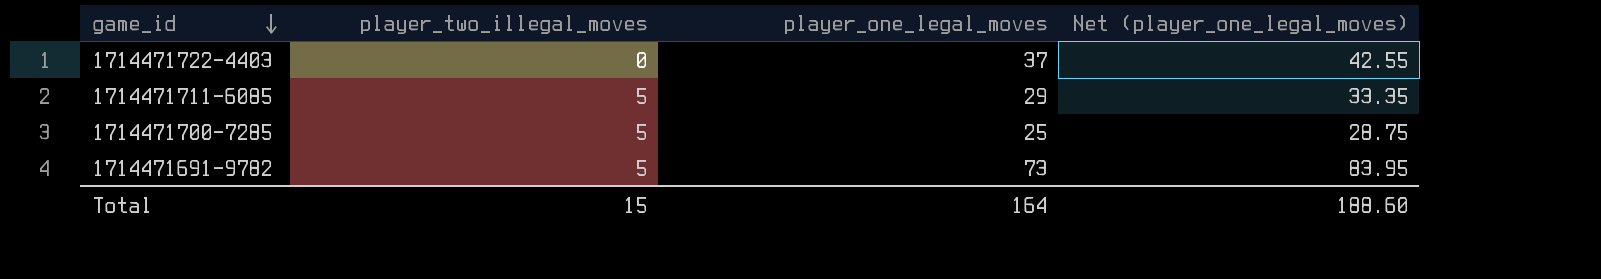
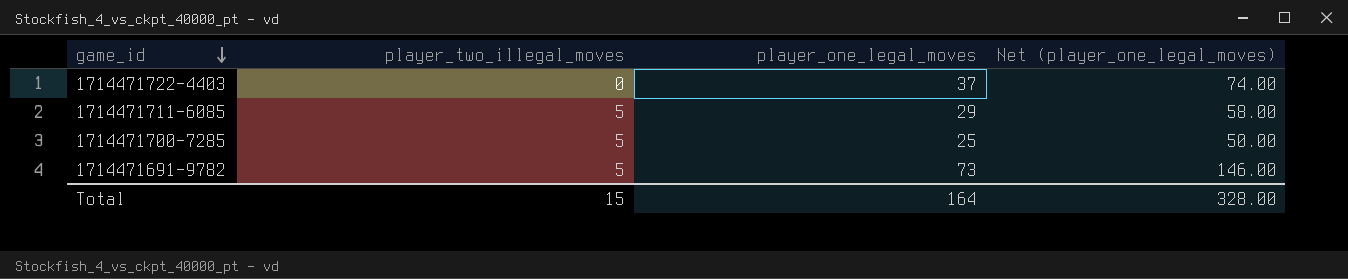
column Net (player_one_legal_moves) | formula: [player_one_legal_moves] * 1.15 -> [player_one_legal_moves] * 2
Total | Net (player_one_legal_moves): 188.60 -> 328.00

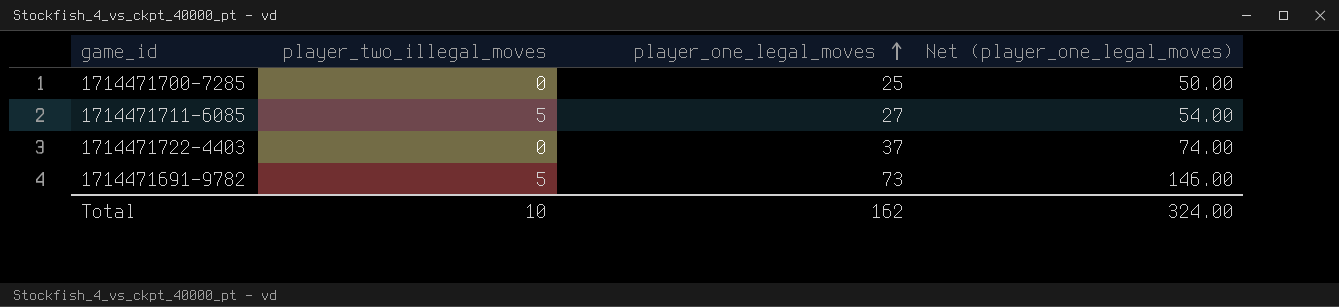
row order: game_id descending -> player_one_legal_moves ascending
1714471700-7285 | player_two_illegal_moves: 5 -> 0
1714471711-6085 | player_one_legal_moves: 29 -> 27
1714471711-6085 | Net (player_one_legal_moves): 58.00 -> 54.00
Total | player_two_illegal_moves: 15 -> 10
Total | player_one_legal_moves: 164 -> 162
Total | Net (player_one_legal_moves): 328.00 -> 324.00

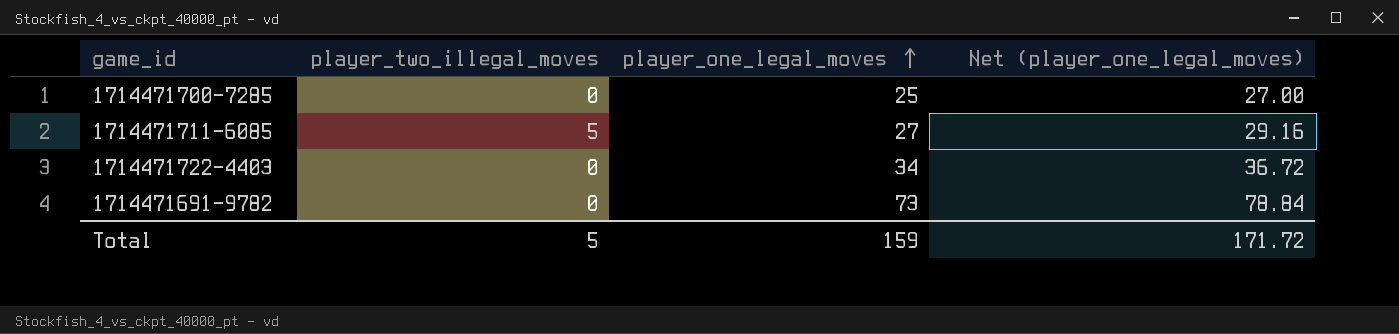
column Net (player_one_legal_moves) | formula: [player_one_legal_moves] * 2 -> [player_one_legal_moves] * 1.08
1714471722-4403 | player_one_legal_moves: 37 -> 34
1714471691-9782 | player_two_illegal_moves: 5 -> 0
Total | player_two_illegal_moves: 10 -> 5
Total | player_one_legal_moves: 162 -> 159
Total | Net (player_one_legal_moves): 324.00 -> 171.72

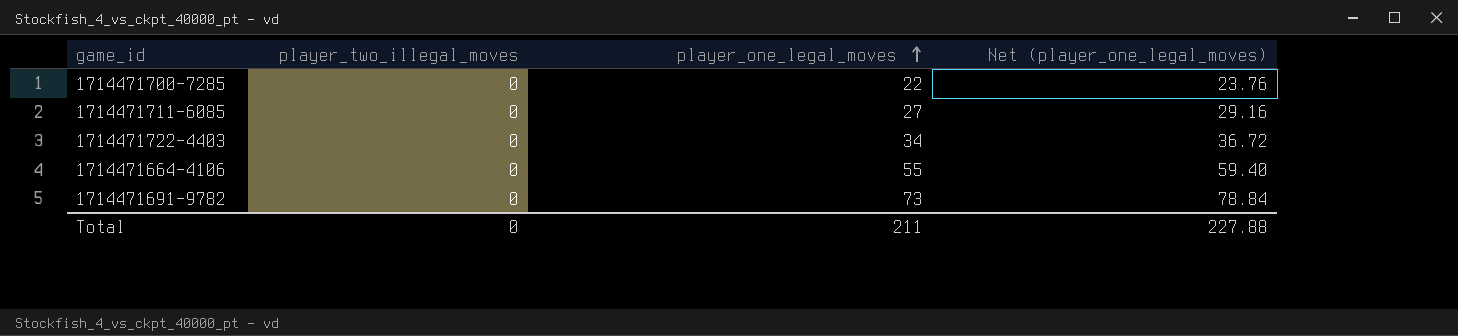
1714471700-7285 | player_one_legal_moves: 25 -> 22
1714471700-7285 | Net (player_one_legal_moves): 27.00 -> 23.76
1714471711-6085 | player_two_illegal_moves: 5 -> 0
row 1714471664-4106: none -> 0 | 55 | 59.40
Total | player_two_illegal_moves: 5 -> 0
Total | player_one_legal_moves: 159 -> 211
Total | Net (player_one_legal_moves): 171.72 -> 227.88

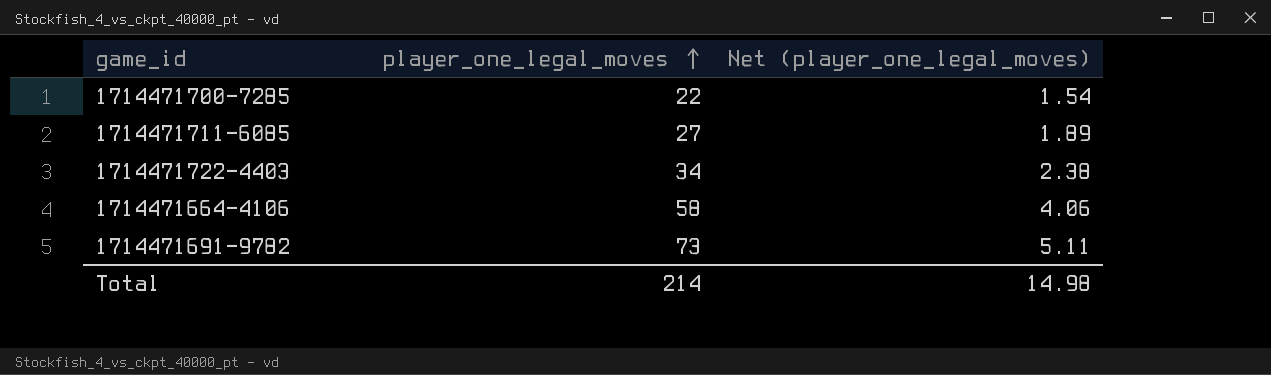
column player_two_illegal_moves | position: 2 -> none
column Net (player_one_legal_moves) | formula: [player_one_legal_moves] * 1.08 -> [player_one_legal_moves] * 0.07
1714471664-4106 | player_one_legal_moves: 55 -> 58
Total | player_one_legal_moves: 211 -> 214
Total | Net (player_one_legal_moves): 227.88 -> 14.98

